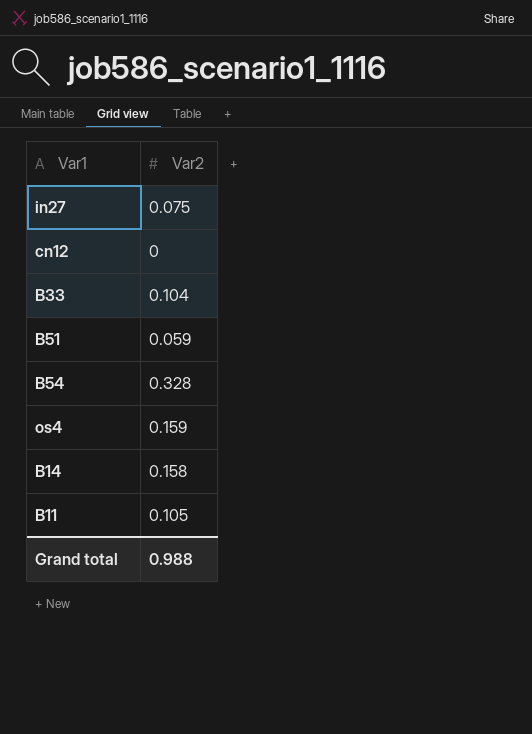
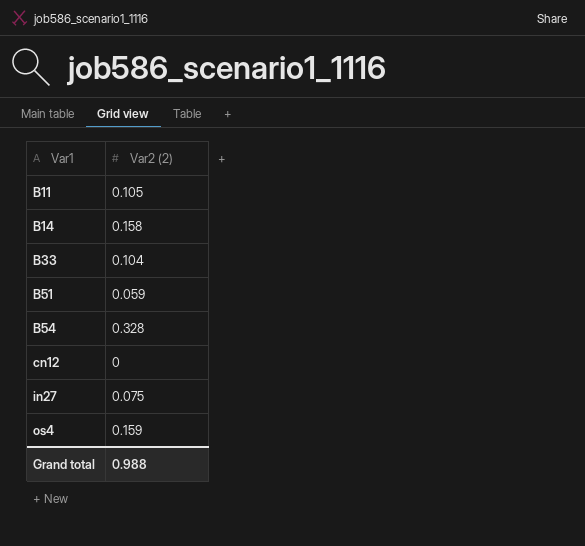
row order: none -> Var1 ascending
column name: Var2 -> Var2 (2)

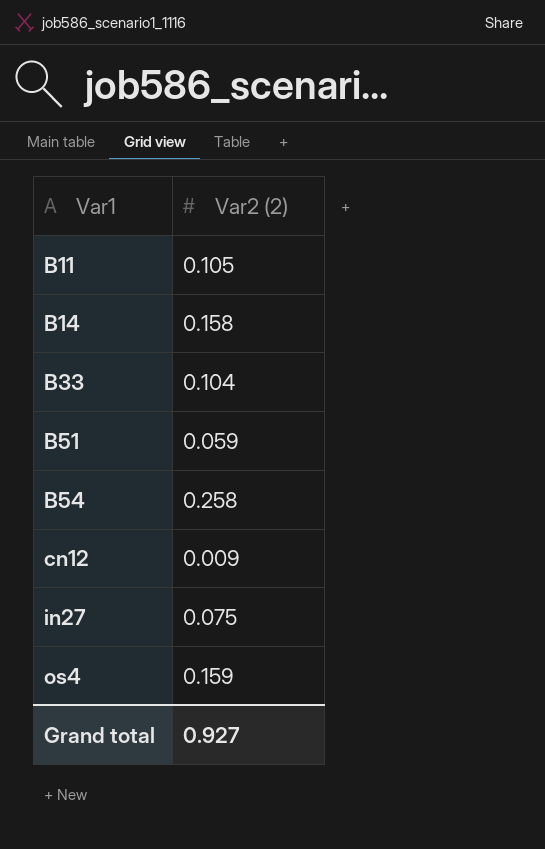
B54 | Var2 (2): 0.328 -> 0.258
cn12 | Var2 (2): 0 -> 0.009
Grand total | Var2 (2): 0.988 -> 0.927

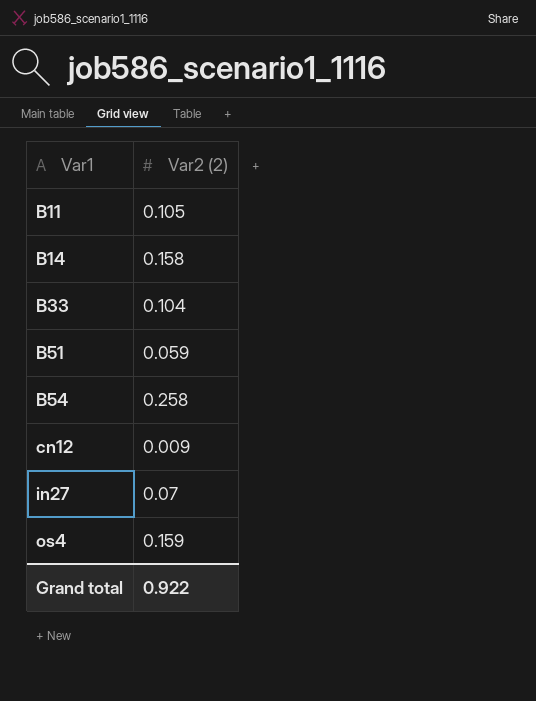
in27 | Var2 (2): 0.075 -> 0.07
Grand total | Var2 (2): 0.927 -> 0.922

